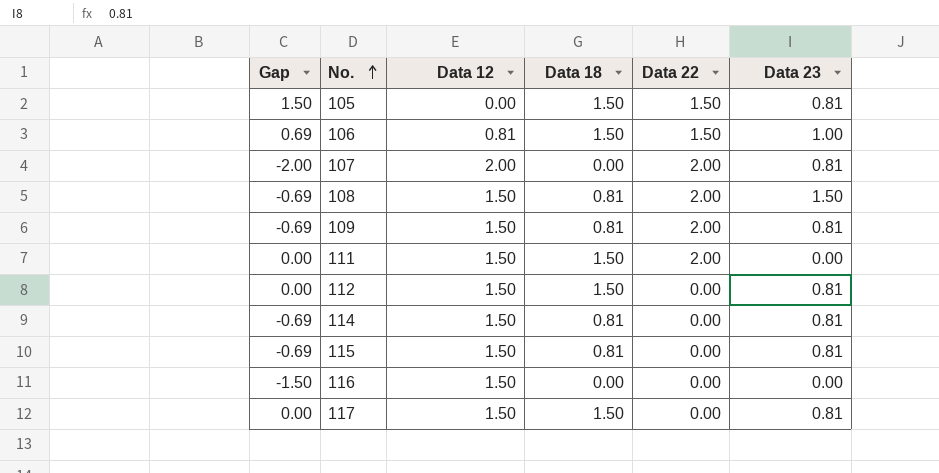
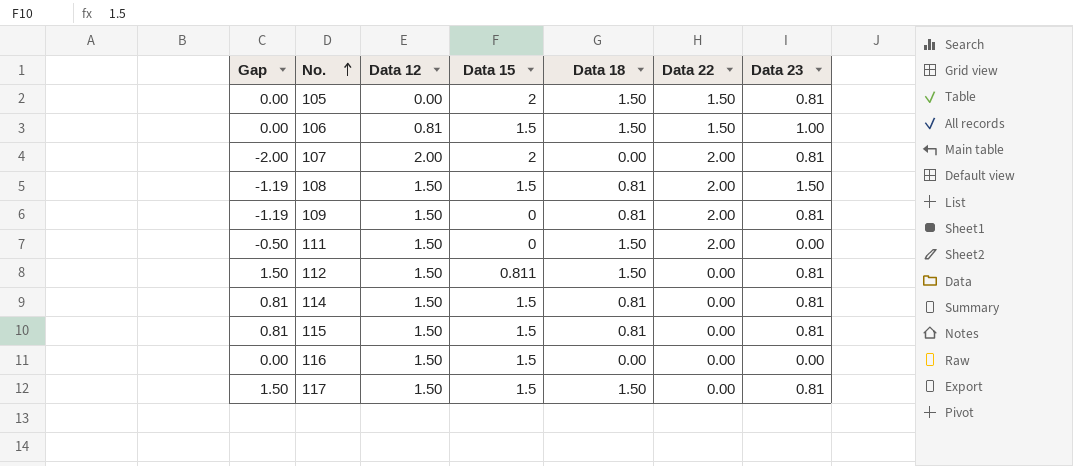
column Gap | formula: [Data 18] - [Data 12] -> [Data 18] - [Data 22]
column Data 15 | position: none -> 4

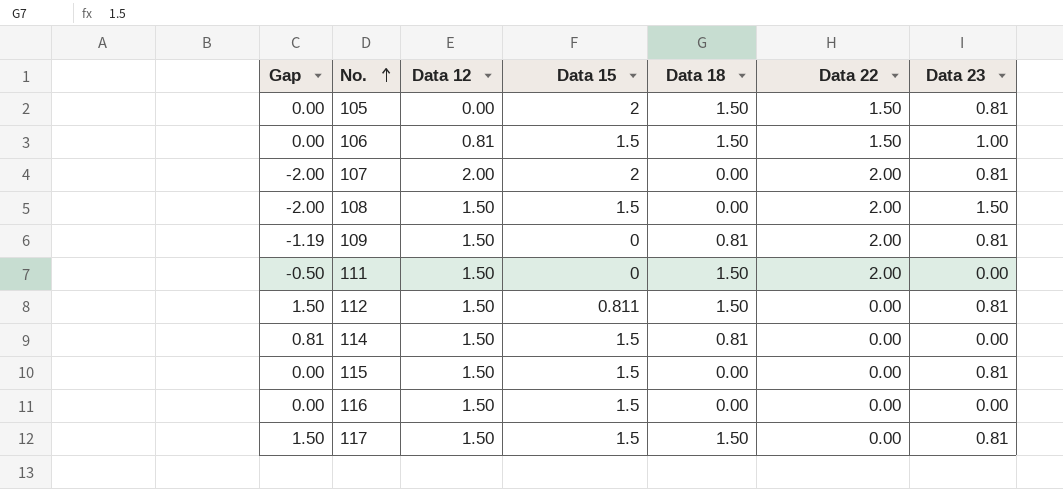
108 | Gap: -1.19 -> -2.00
108 | Data 18: 0.81 -> 0.00
114 | Data 23: 0.81 -> 0.00
115 | Gap: 0.81 -> 0.00
115 | Data 18: 0.81 -> 0.00

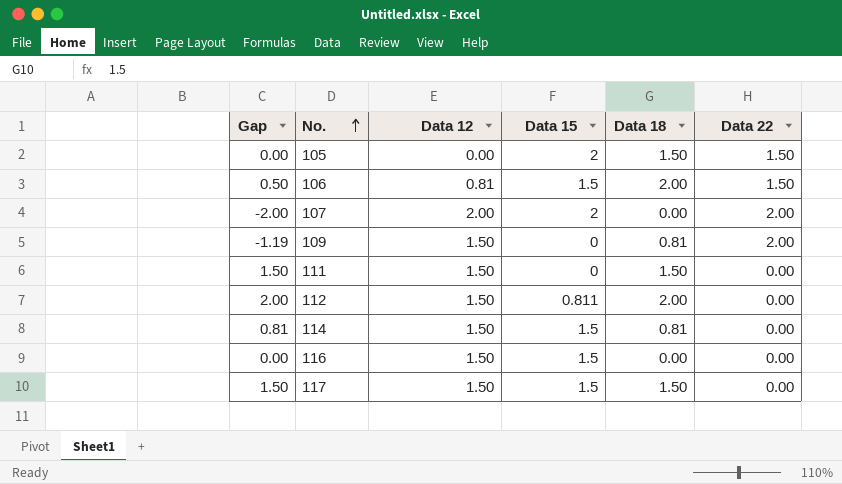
column Data 23 | position: 7 -> none
row 108: -2.00 | 1.50 | 1.5 | 0.00 | 2.00 | 1.50 -> none
row 115: 0.00 | 1.50 | 1.5 | 0.00 | 0.00 | 0.81 -> none
106 | Gap: 0.00 -> 0.50
106 | Data 18: 1.50 -> 2.00
111 | Gap: -0.50 -> 1.50
111 | Data 22: 2.00 -> 0.00
112 | Gap: 1.50 -> 2.00
112 | Data 18: 1.50 -> 2.00

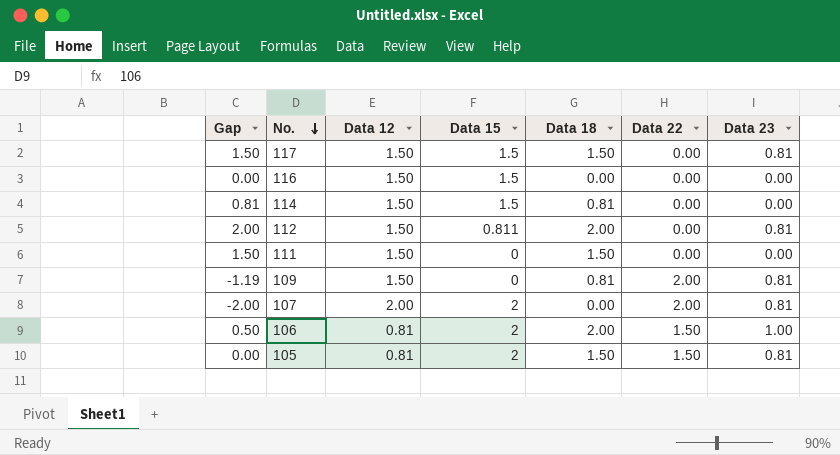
row order: No. ascending -> No. descending
column Data 23 | position: none -> 7
106 | Data 15: 1.5 -> 2
105 | Data 12: 0.00 -> 0.81

